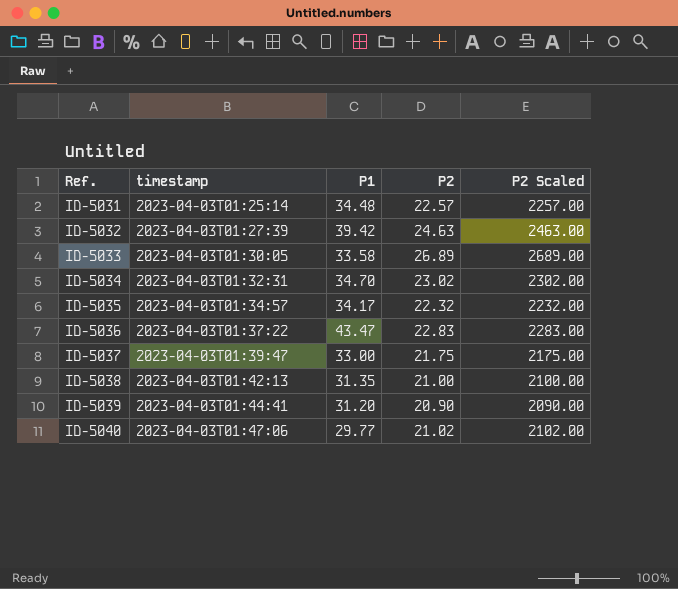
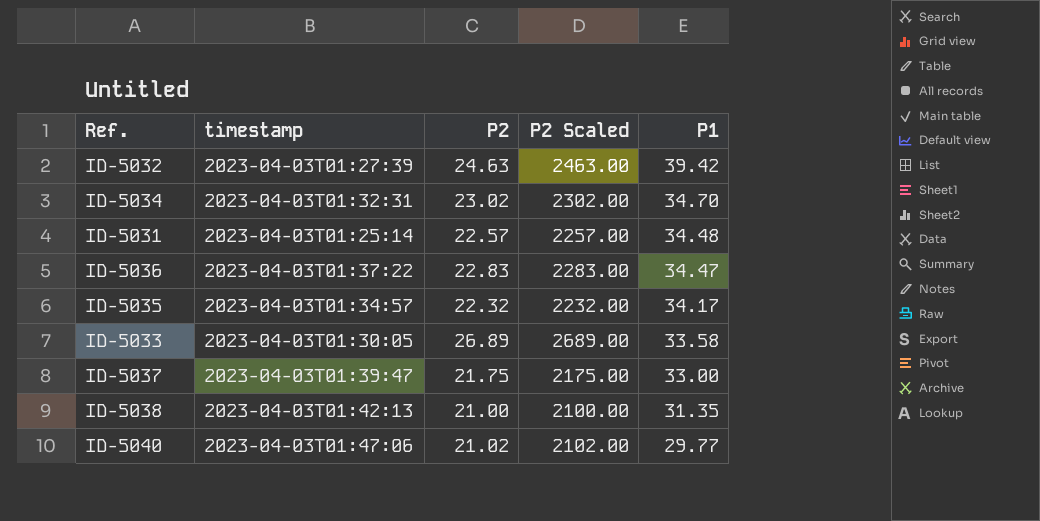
row order: Ref. ascending -> P1 descending
column P1 | position: 3 -> 5
row ID-5039: 2023-04-03T01:44:41 | 31.20 | 20.90 | 2090.00 -> none
ID-5036 | P1: 43.47 -> 34.47

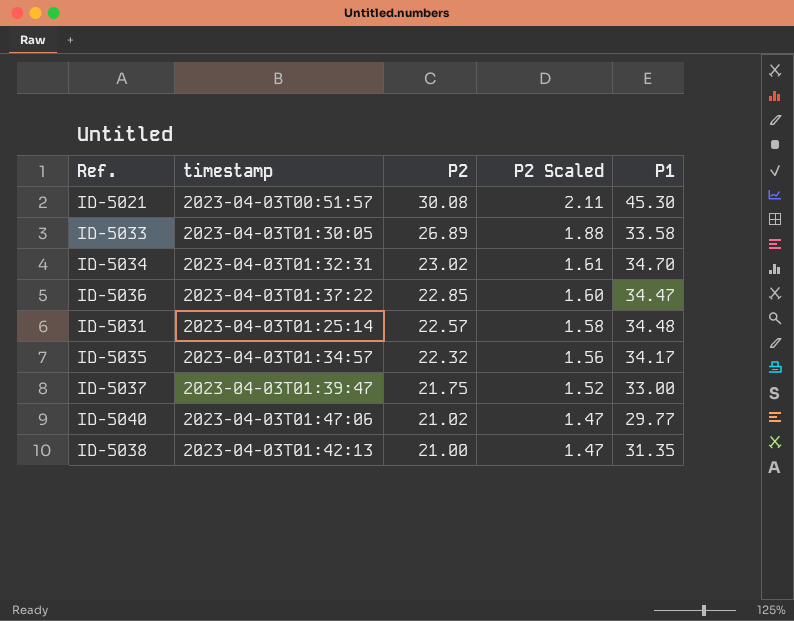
row order: P1 descending -> P2 descending
column P2 Scaled | formula: [P2] * 100 -> [P2] * 0.07
row ID-5032: 2023-04-03T01:27:39 | 24.63 | 2463.00 | 39.42 -> none
row ID-5021: none -> 2023-04-03T00:51:57 | 30.08 | 2.11 | 45.30
ID-5036 | P2: 22.83 -> 22.85

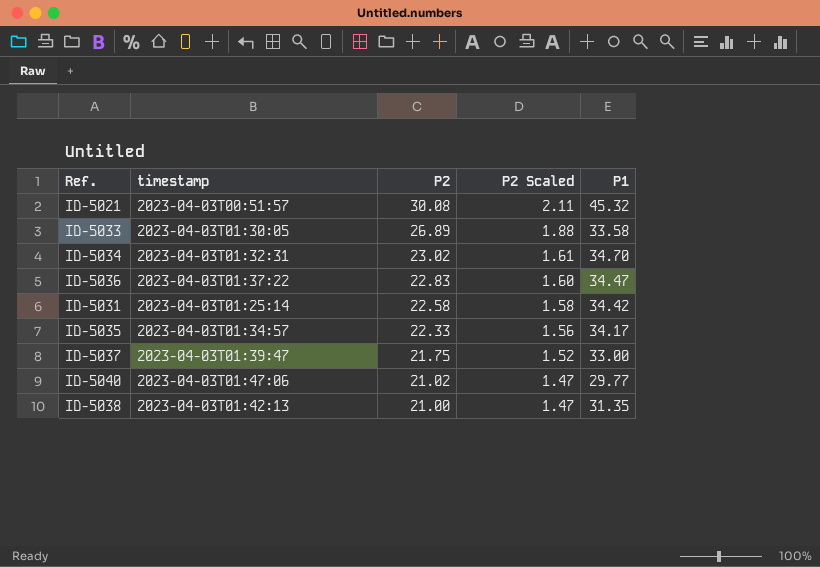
ID-5021 | P1: 45.30 -> 45.32
ID-5036 | P2: 22.85 -> 22.83
ID-5031 | P2: 22.57 -> 22.58
ID-5031 | P1: 34.48 -> 34.42
ID-5035 | P2: 22.32 -> 22.33

